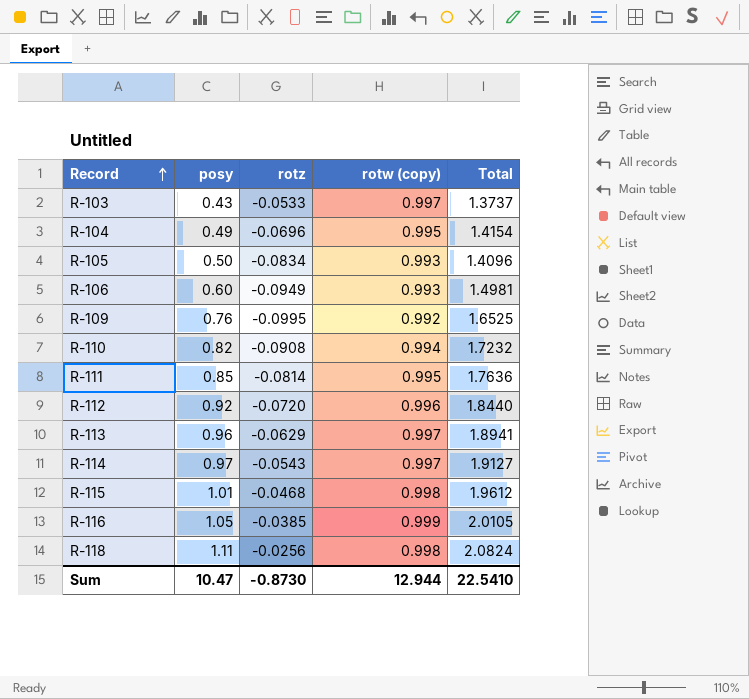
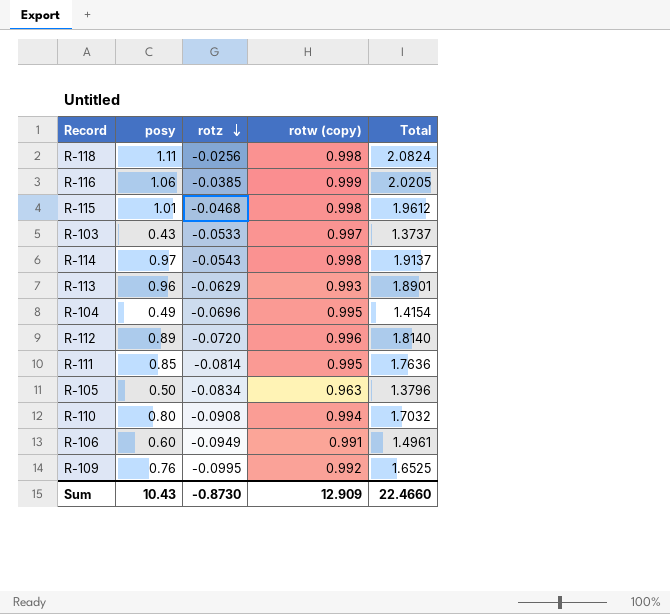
row order: Record ascending -> rotz descending
R-116 | posy: 1.05 -> 1.06
R-116 | Total: 2.0105 -> 2.0205
R-114 | rotw (copy): 0.997 -> 0.998
R-114 | Total: 1.9127 -> 1.9137
R-113 | rotw (copy): 0.997 -> 0.993
R-113 | Total: 1.8941 -> 1.8901
R-112 | posy: 0.92 -> 0.89
R-112 | Total: 1.8440 -> 1.8140
R-105 | rotw (copy): 0.993 -> 0.963
R-105 | Total: 1.4096 -> 1.3796
R-110 | posy: 0.82 -> 0.80
R-110 | Total: 1.7232 -> 1.7032
R-106 | rotw (copy): 0.993 -> 0.991
R-106 | Total: 1.4981 -> 1.4961
Sum | posy: 10.47 -> 10.43
Sum | rotw (copy): 12.944 -> 12.909
Sum | Total: 22.5410 -> 22.4660

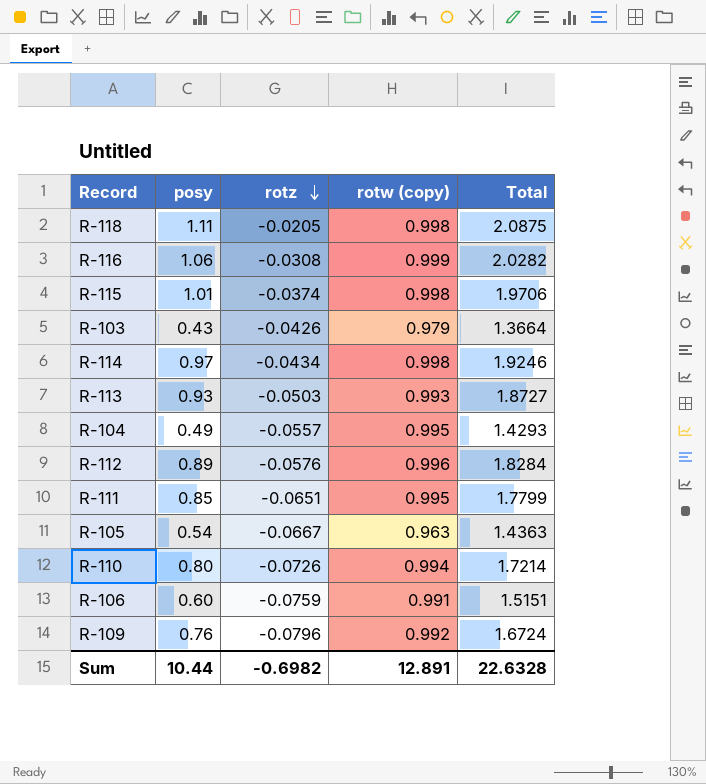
R-118 | rotz: -0.0256 -> -0.0205
R-118 | Total: 2.0824 -> 2.0875
R-116 | rotz: -0.0385 -> -0.0308
R-116 | Total: 2.0205 -> 2.0282
R-115 | rotz: -0.0468 -> -0.0374
R-115 | Total: 1.9612 -> 1.9706
R-103 | rotz: -0.0533 -> -0.0426
R-103 | rotw (copy): 0.997 -> 0.979
R-103 | Total: 1.3737 -> 1.3664
R-114 | rotz: -0.0543 -> -0.0434
R-114 | Total: 1.9137 -> 1.9246
R-113 | posy: 0.96 -> 0.93
R-113 | rotz: -0.0629 -> -0.0503
R-113 | Total: 1.8901 -> 1.8727
R-104 | rotz: -0.0696 -> -0.0557
R-104 | Total: 1.4154 -> 1.4293
R-112 | rotz: -0.0720 -> -0.0576
R-112 | Total: 1.8140 -> 1.8284
R-111 | rotz: -0.0814 -> -0.0651
R-111 | Total: 1.7636 -> 1.7799
R-105 | posy: 0.50 -> 0.54
R-105 | rotz: -0.0834 -> -0.0667
R-105 | Total: 1.3796 -> 1.4363
R-110 | rotz: -0.0908 -> -0.0726
R-110 | Total: 1.7032 -> 1.7214
R-106 | rotz: -0.0949 -> -0.0759
R-106 | Total: 1.4961 -> 1.5151
R-109 | rotz: -0.0995 -> -0.0796
R-109 | Total: 1.6525 -> 1.6724
Sum | posy: 10.43 -> 10.44
Sum | rotz: -0.8730 -> -0.6982
Sum | rotw (copy): 12.909 -> 12.891
Sum | Total: 22.4660 -> 22.6328

